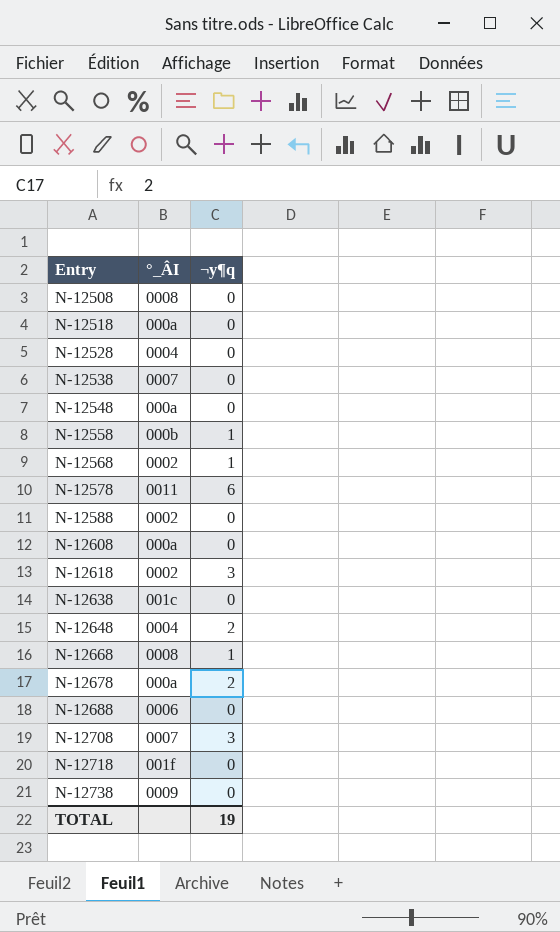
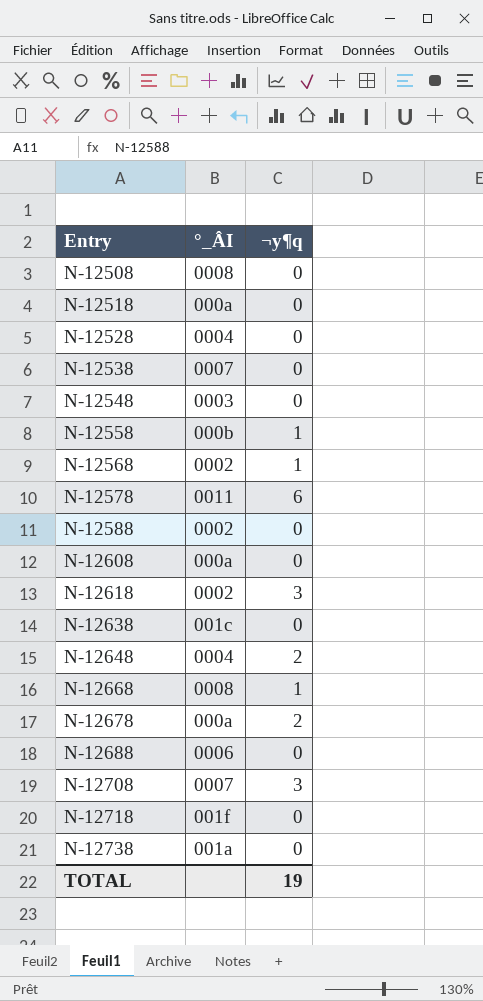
N-12548 | °_ÂI: 000a -> 0003
N-12738 | °_ÂI: 0009 -> 001a

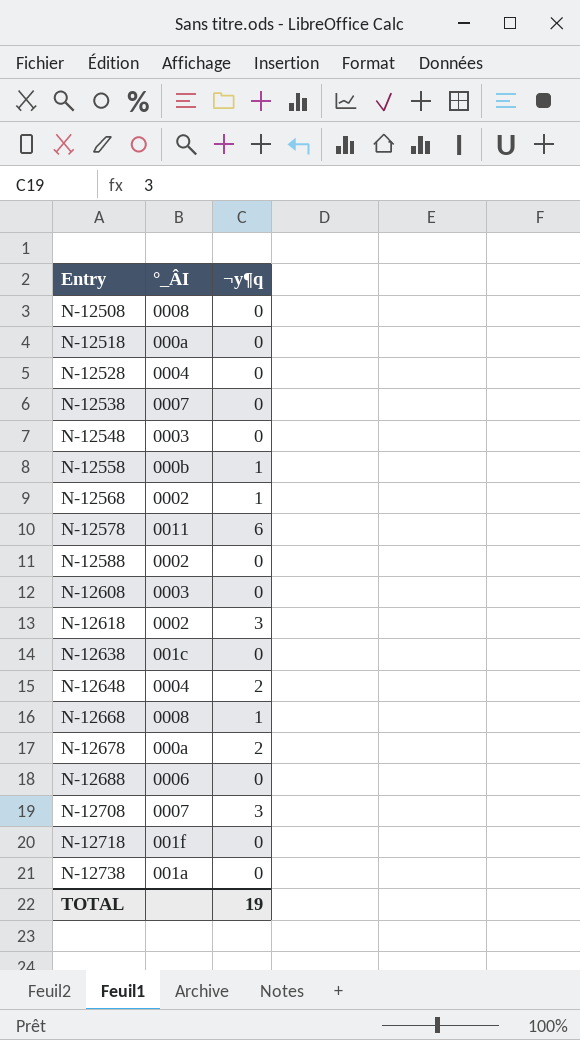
N-12608 | °_ÂI: 000a -> 0003

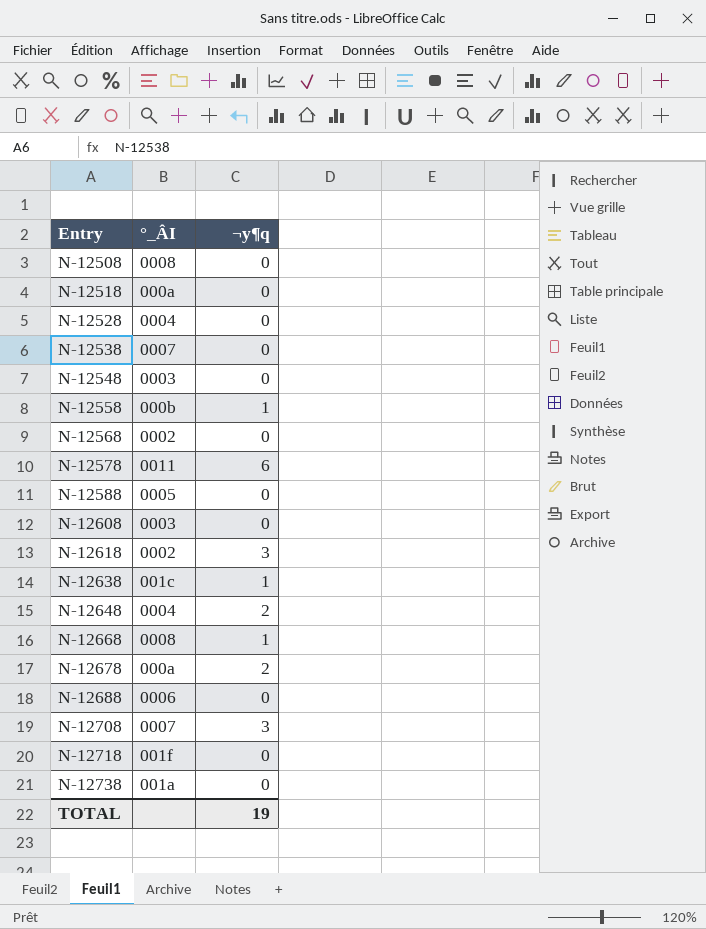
N-12568 | ¬y¶q: 1 -> 0
N-12588 | °_ÂI: 0002 -> 0005
N-12638 | ¬y¶q: 0 -> 1

